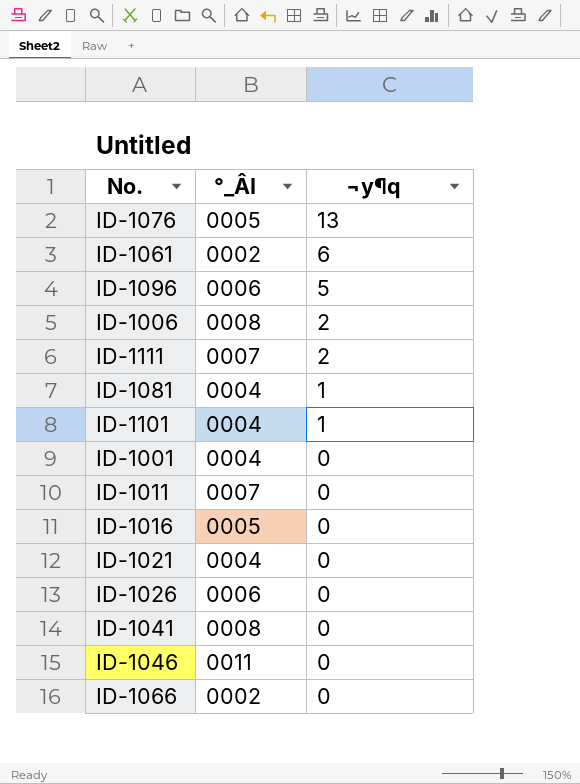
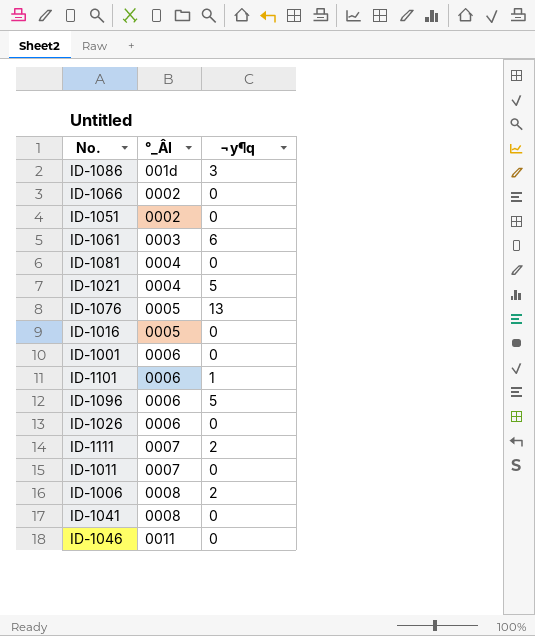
row order: ¬y¶q descending -> °_ÂI ascending
row ID-1086: none -> 001d | 3
row ID-1051: none -> 0002 | 0
ID-1061 | °_ÂI: 0002 -> 0003
ID-1081 | ¬y¶q: 1 -> 0
ID-1021 | ¬y¶q: 0 -> 5
ID-1001 | °_ÂI: 0004 -> 0006
ID-1101 | °_ÂI: 0004 -> 0006

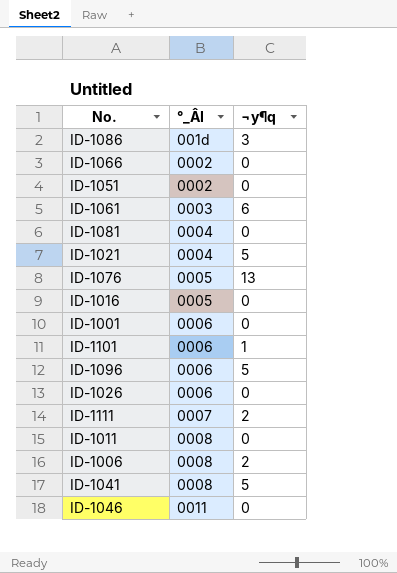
ID-1011 | °_ÂI: 0007 -> 0008
ID-1041 | ¬y¶q: 0 -> 5

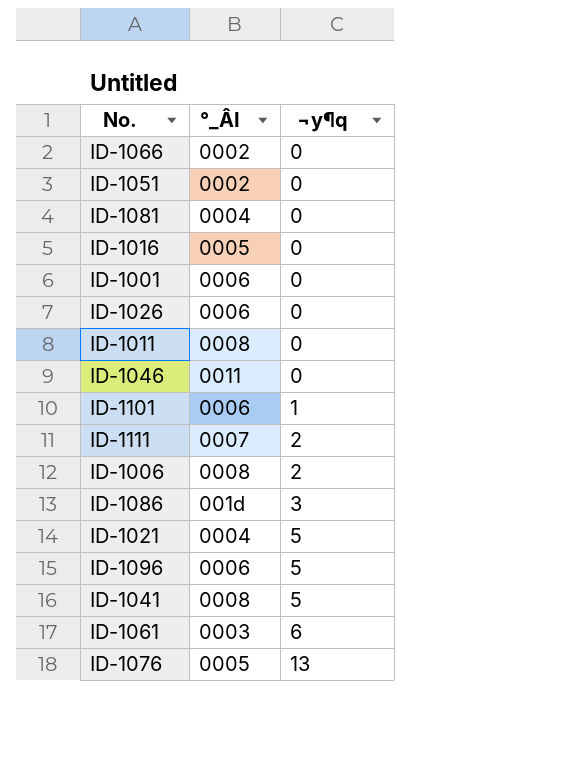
row order: °_ÂI ascending -> ¬y¶q ascending

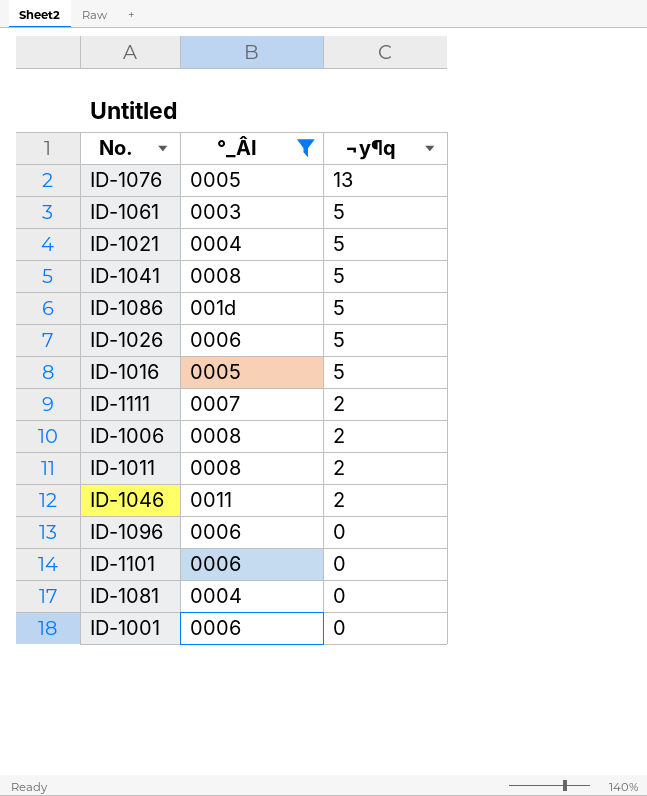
filter: none -> °_ÂI != 0002
row order: ¬y¶q ascending -> ¬y¶q descending
ID-1061 | ¬y¶q: 6 -> 5
ID-1086 | ¬y¶q: 3 -> 5
ID-1026 | ¬y¶q: 0 -> 5
ID-1016 | ¬y¶q: 0 -> 5
ID-1011 | ¬y¶q: 0 -> 2
ID-1046 | ¬y¶q: 0 -> 2
ID-1096 | ¬y¶q: 5 -> 0
ID-1101 | ¬y¶q: 1 -> 0

